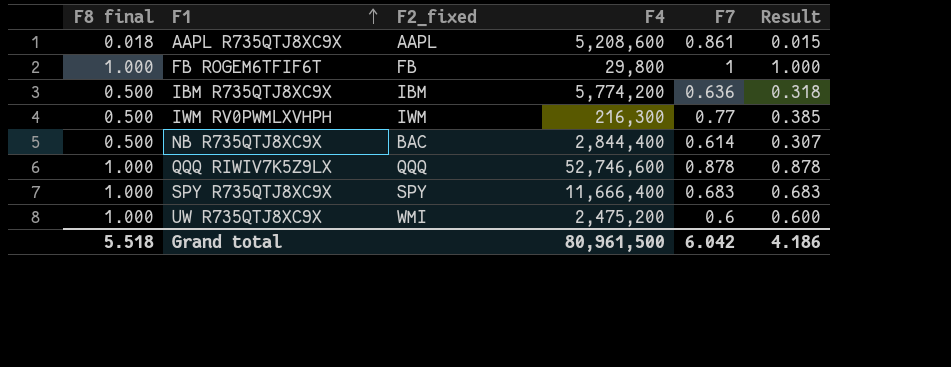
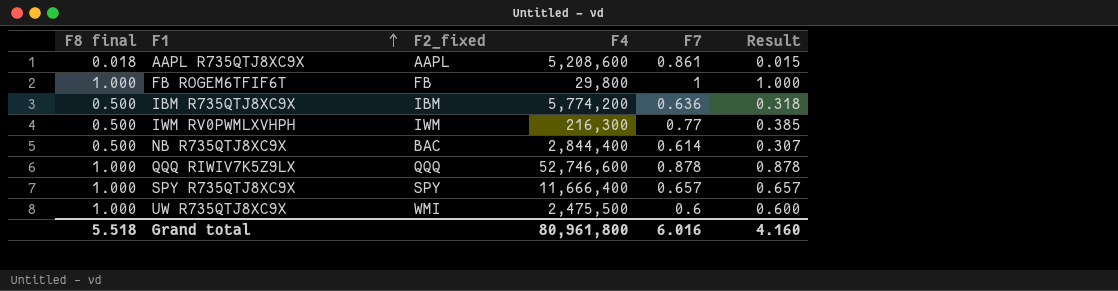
SPY R735QTJ8XC9X | F7: 0.683 -> 0.657
SPY R735QTJ8XC9X | Result: 0.683 -> 0.657
UW R735QTJ8XC9X | F4: 2,475,200 -> 2,475,500
Grand total | F4: 80,961,500 -> 80,961,800
Grand total | F7: 6.042 -> 6.016
Grand total | Result: 4.186 -> 4.160

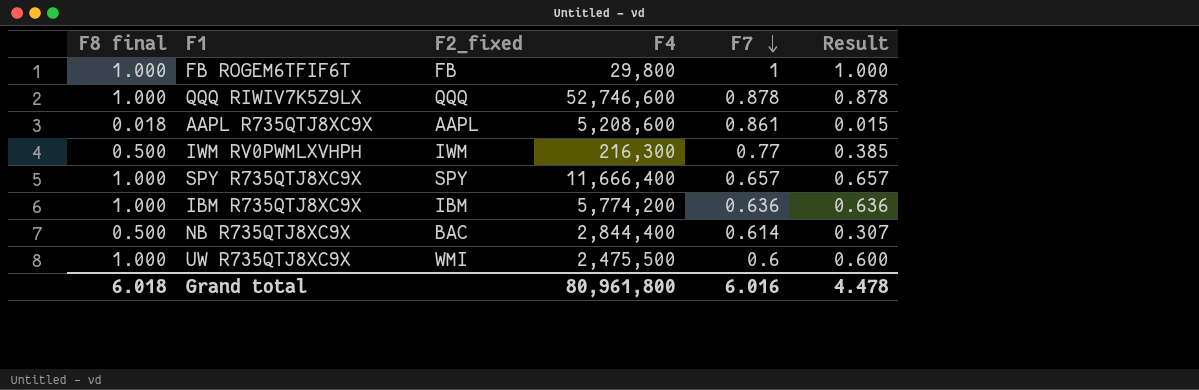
row order: F1 ascending -> F7 descending
IBM R735QTJ8XC9X | F8 final: 0.500 -> 1.000
IBM R735QTJ8XC9X | Result: 0.318 -> 0.636
Grand total | F8 final: 5.518 -> 6.018
Grand total | Result: 4.160 -> 4.478

